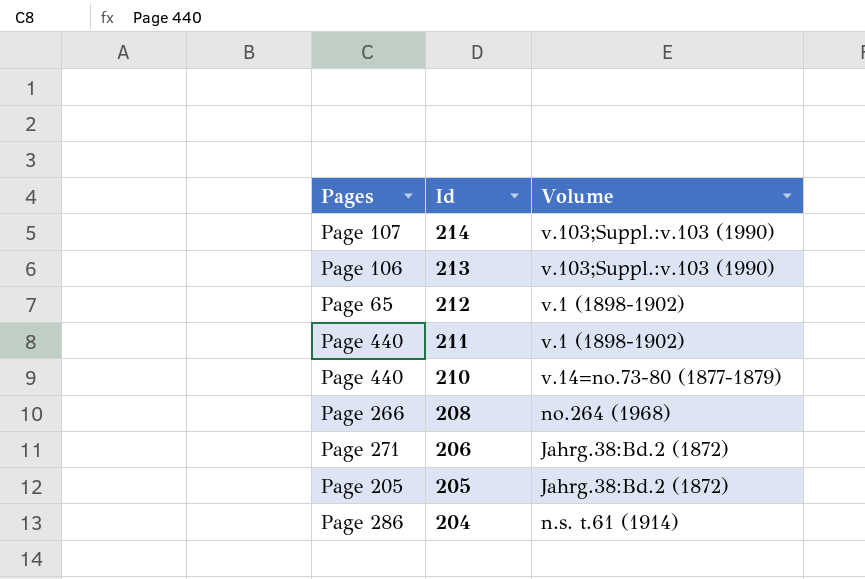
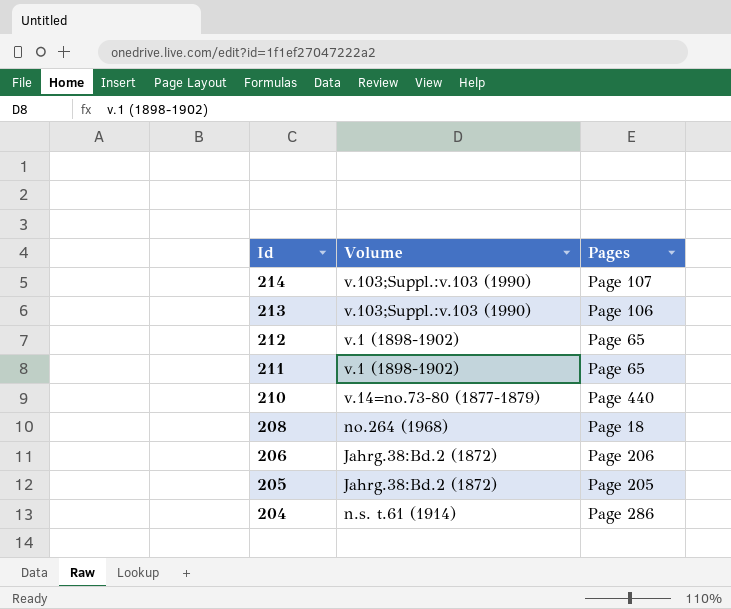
column Pages | position: 1 -> 3
211 | Pages: Page 440 -> Page 65
208 | Pages: Page 266 -> Page 18
206 | Pages: Page 271 -> Page 206

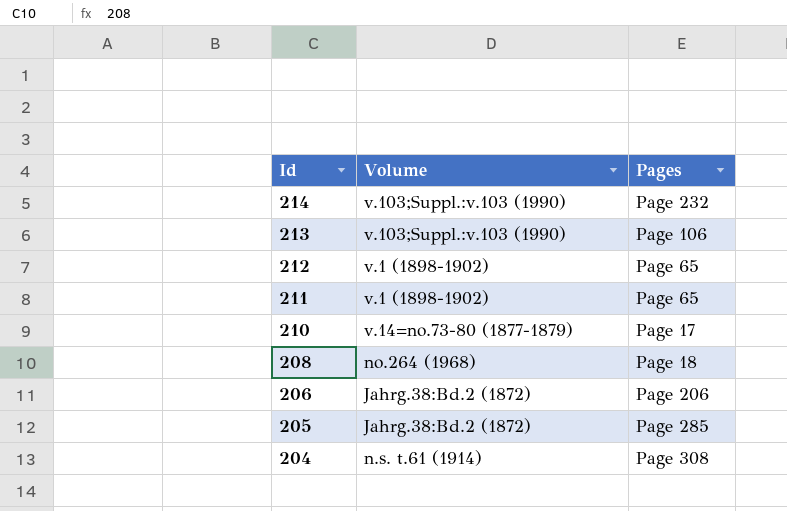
214 | Pages: Page 107 -> Page 232
210 | Pages: Page 440 -> Page 17
205 | Pages: Page 205 -> Page 285
204 | Pages: Page 286 -> Page 308

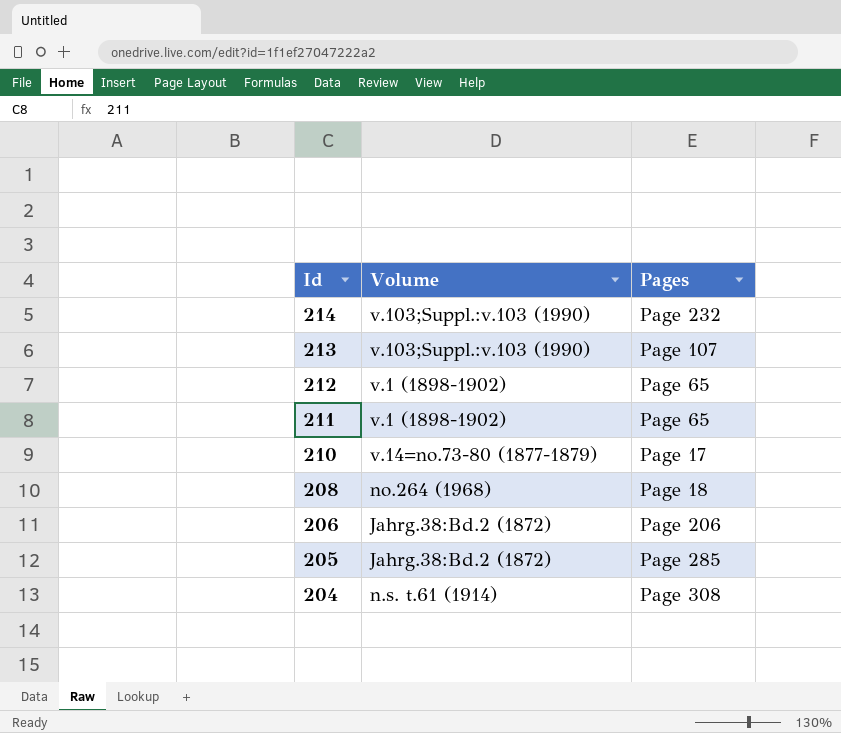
213 | Pages: Page 106 -> Page 107

